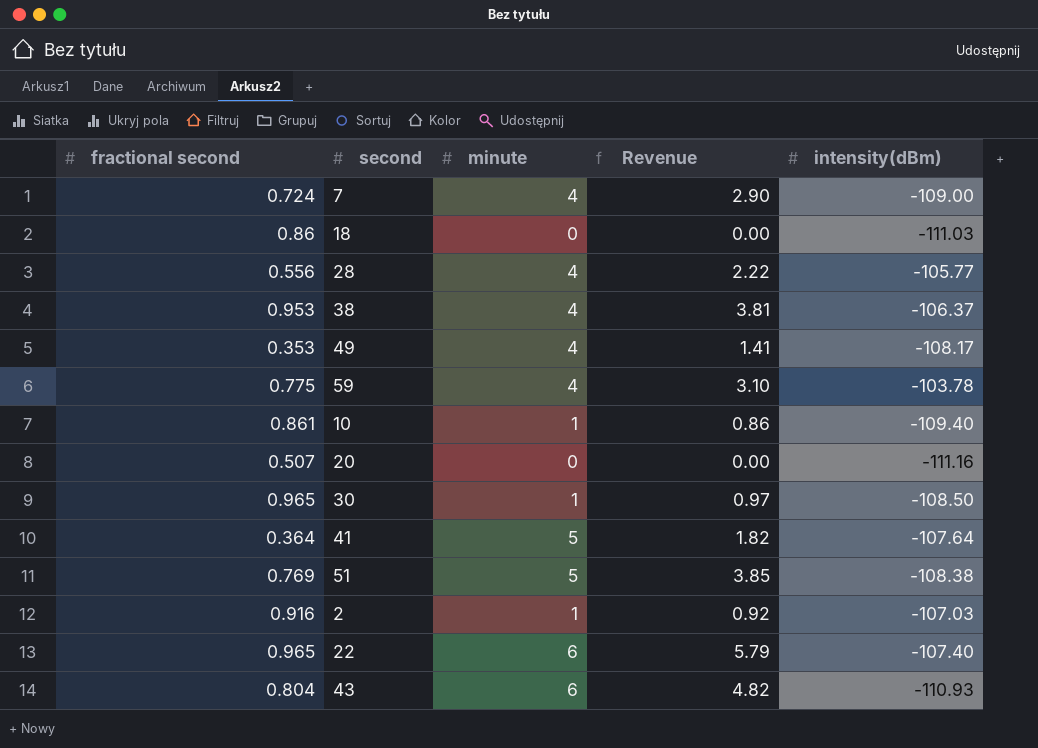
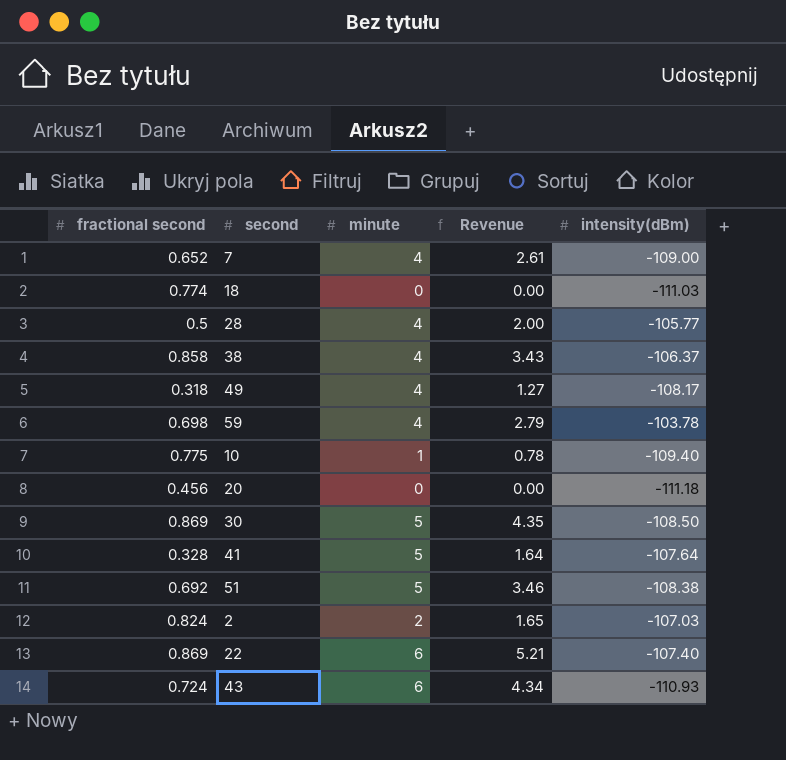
7 | fractional second: 0.724 -> 0.652
7 | Revenue: 2.90 -> 2.61
18 | fractional second: 0.86 -> 0.774
28 | fractional second: 0.556 -> 0.5
28 | Revenue: 2.22 -> 2.00
38 | fractional second: 0.953 -> 0.858
38 | Revenue: 3.81 -> 3.43
49 | fractional second: 0.353 -> 0.318
49 | Revenue: 1.41 -> 1.27
59 | fractional second: 0.775 -> 0.698
59 | Revenue: 3.10 -> 2.79
10 | fractional second: 0.861 -> 0.775
10 | Revenue: 0.86 -> 0.78
20 | fractional second: 0.507 -> 0.456
20 | intensity(dBm): -111.16 -> -111.18
30 | fractional second: 0.965 -> 0.869
30 | minute: 1 -> 5
30 | Revenue: 0.97 -> 4.35
41 | fractional second: 0.364 -> 0.328
41 | Revenue: 1.82 -> 1.64
51 | fractional second: 0.769 -> 0.692
51 | Revenue: 3.85 -> 3.46
2 | fractional second: 0.916 -> 0.824
2 | minute: 1 -> 2
2 | Revenue: 0.92 -> 1.65
22 | fractional second: 0.965 -> 0.869
22 | Revenue: 5.79 -> 5.21
43 | fractional second: 0.804 -> 0.724
43 | Revenue: 4.82 -> 4.34

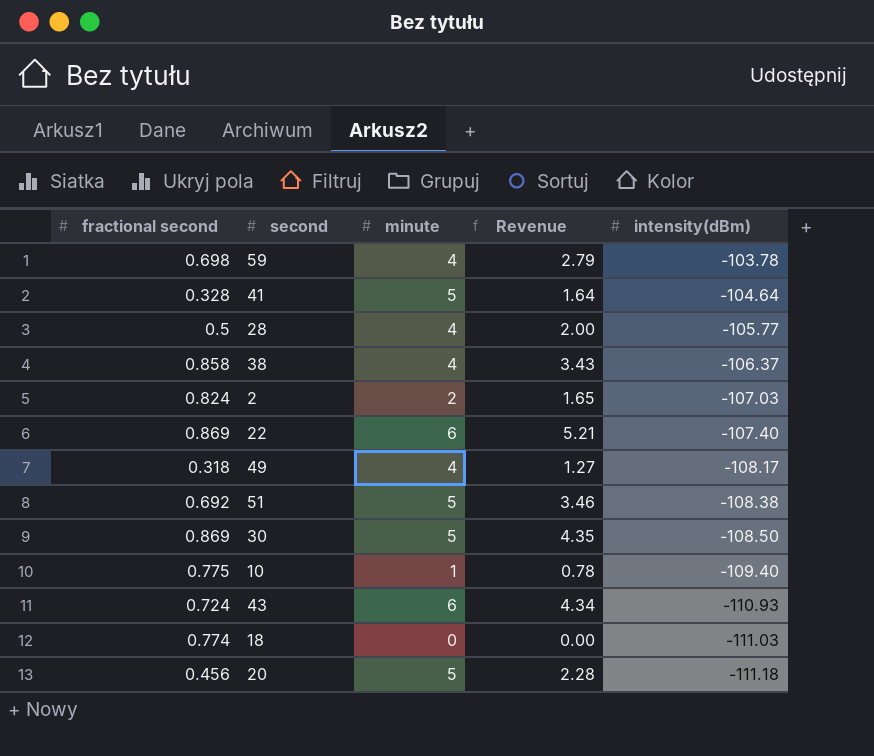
row order: none -> intensity(dBm) descending
row 7: 0.652 | 4 | 2.61 | -109.00 -> none
41 | intensity(dBm): -107.64 -> -104.64
20 | minute: 0 -> 5
20 | Revenue: 0.00 -> 2.28

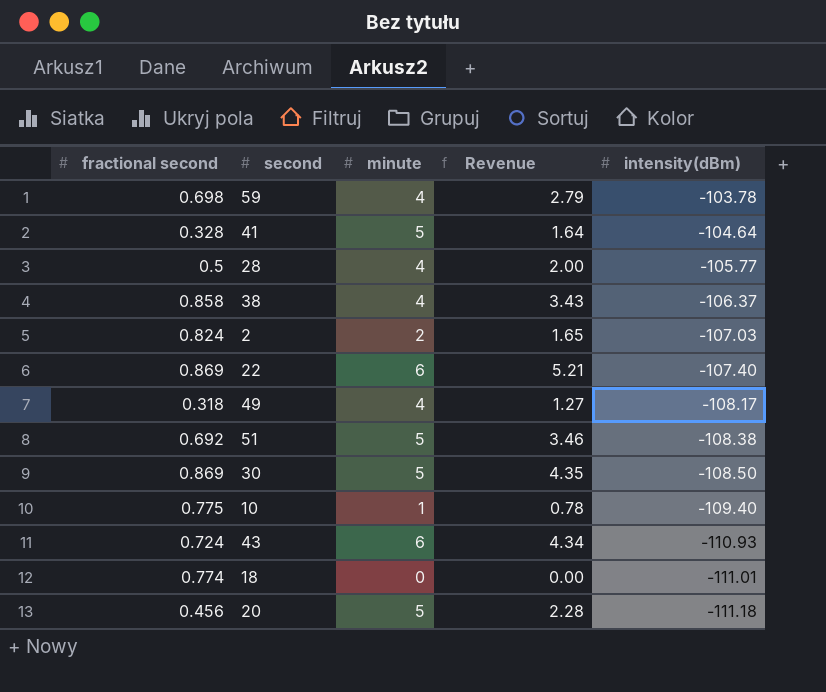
18 | intensity(dBm): -111.03 -> -111.01

